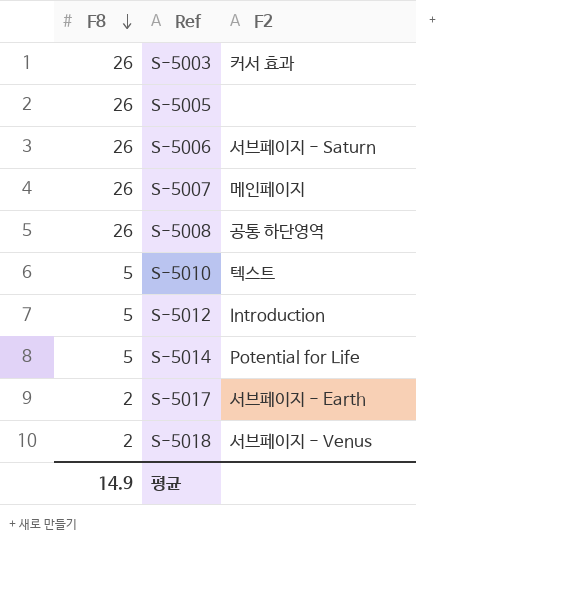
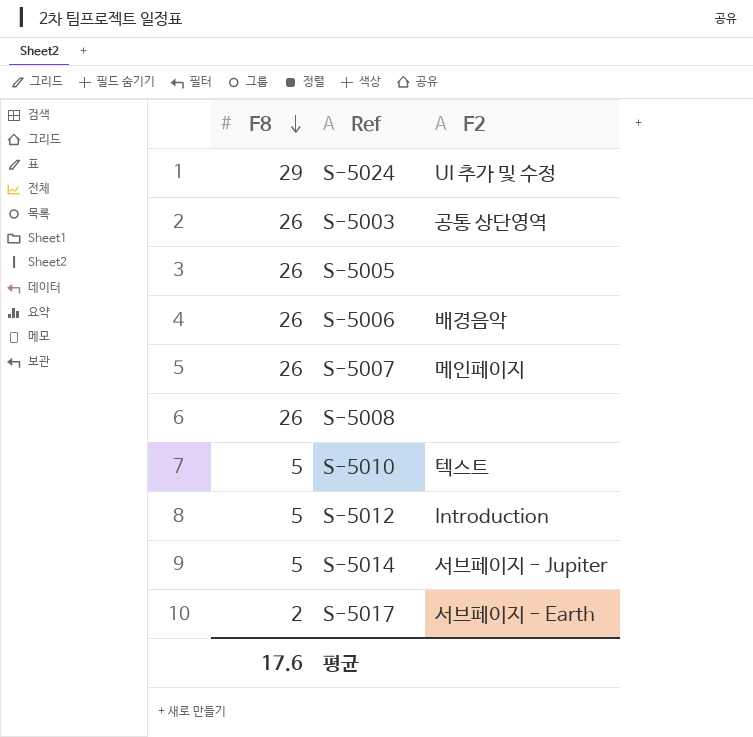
row S-5018: 2 | 서브페이지 - Venus -> none
row S-5024: none -> 29 | UI 추가 및 수정
S-5003 | F2: 커서 효과 -> 공통 상단영역
S-5006 | F2: 서브페이지 - Saturn -> 배경음악
S-5008 | F2: 공통 하단영역 -> none
S-5014 | F2: Potential for Life -> 서브페이지 - Jupiter
평균 | F8: 14.9 -> 17.6

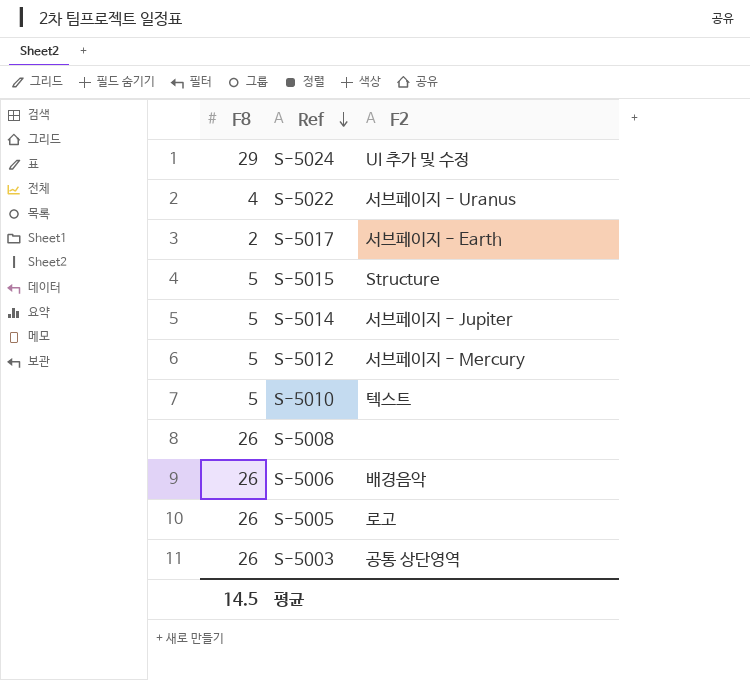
row order: F8 descending -> Ref descending
row S-5007: 26 | 메인페이지 -> none
row S-5022: none -> 4 | 서브페이지 - Uranus
row S-5015: none -> 5 | Structure
S-5012 | F2: Introduction -> 서브페이지 - Mercury
S-5005 | F2: none -> 로고
평균 | F8: 17.6 -> 14.5

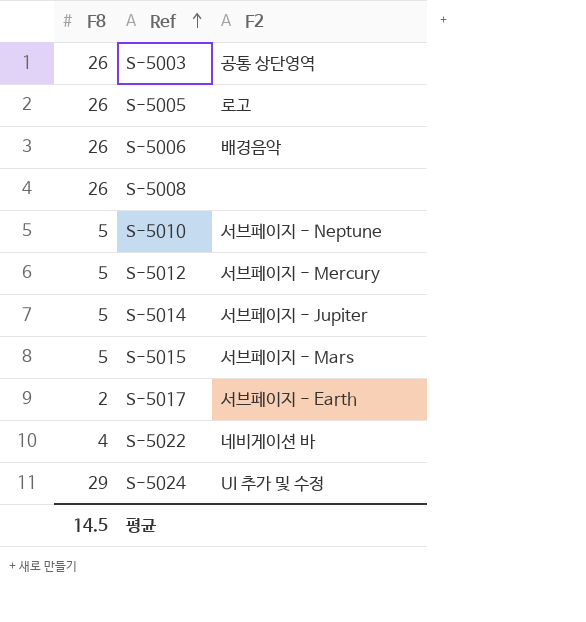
row order: Ref descending -> Ref ascending
S-5010 | F2: 텍스트 -> 서브페이지 - Neptune
S-5015 | F2: Structure -> 서브페이지 - Mars
S-5022 | F2: 서브페이지 - Uranus -> 네비게이션 바

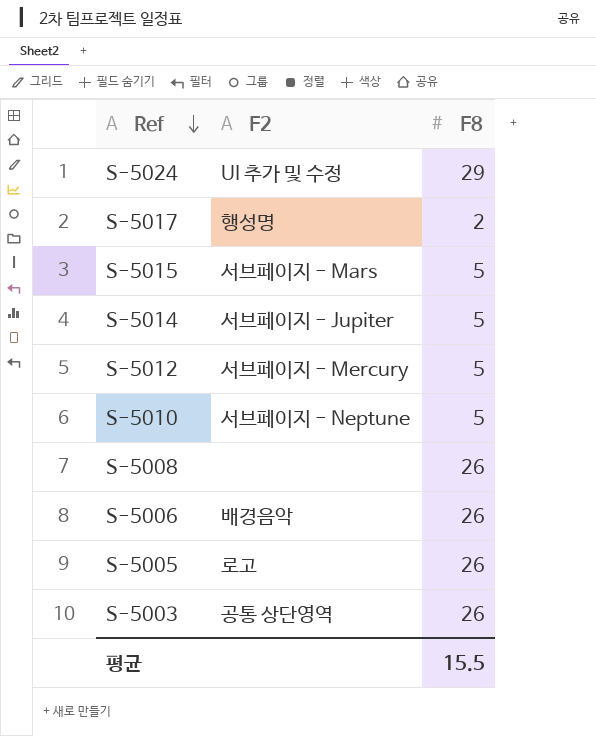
row order: Ref ascending -> Ref descending
column F8 | position: 1 -> 3
row S-5022: 4 | 네비게이션 바 -> none
S-5017 | F2: 서브페이지 - Earth -> 행성명
평균 | F8: 14.5 -> 15.5

